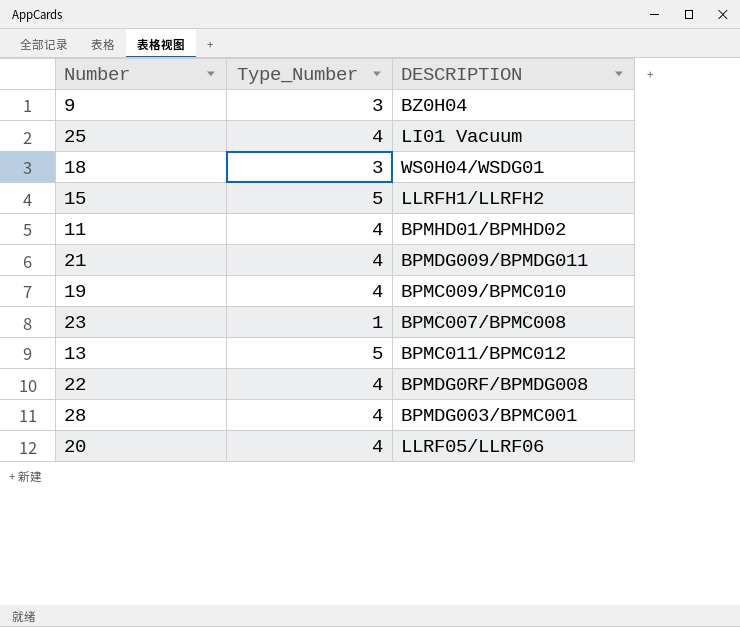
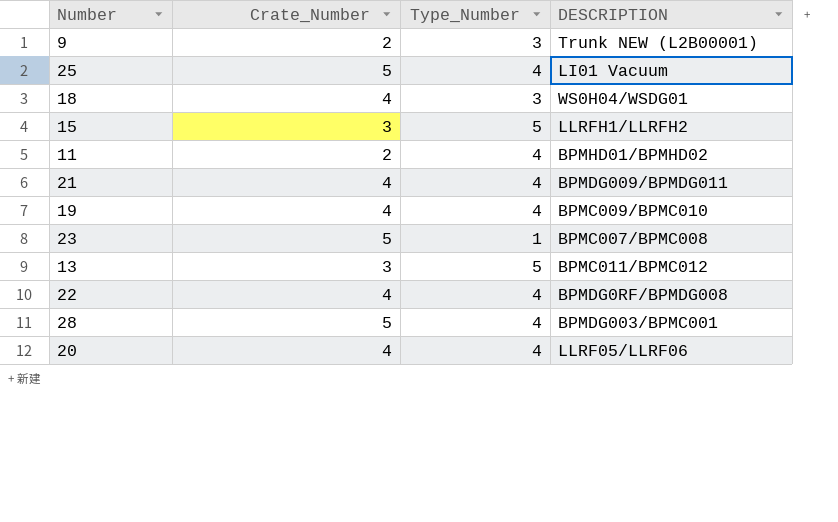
column Crate_Number | position: none -> 2
9 | DESCRIPTION: BZ0H04 -> Trunk NEW (L2B00001)

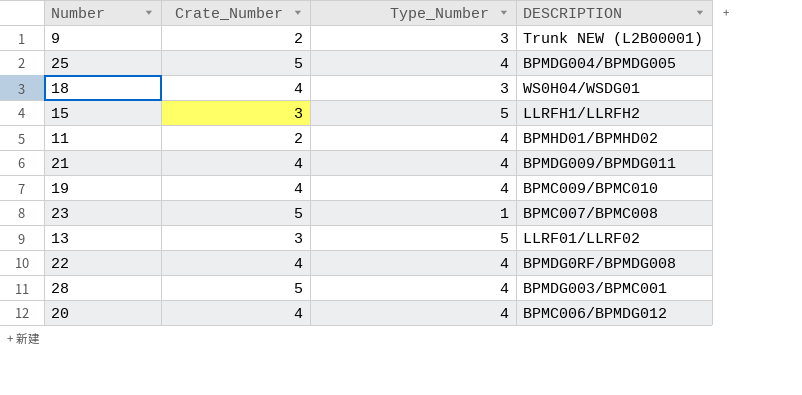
25 | DESCRIPTION: LI01 Vacuum -> BPMDG004/BPMDG005
13 | DESCRIPTION: BPMC011/BPMC012 -> LLRF01/LLRF02
20 | DESCRIPTION: LLRF05/LLRF06 -> BPMC006/BPMDG012

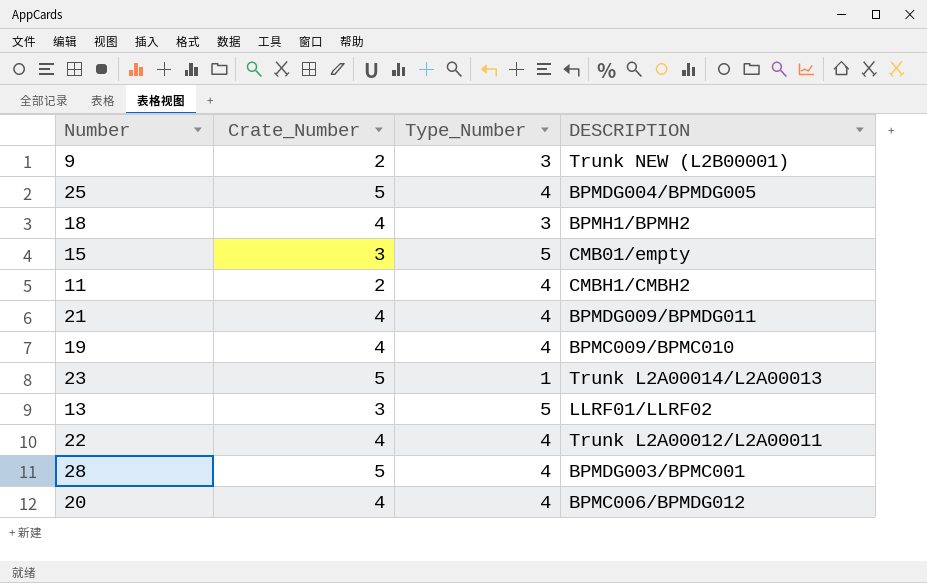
18 | DESCRIPTION: WS0H04/WSDG01 -> BPMH1/BPMH2
15 | DESCRIPTION: LLRFH1/LLRFH2 -> CMB01/empty
11 | DESCRIPTION: BPMHD01/BPMHD02 -> CMBH1/CMBH2
23 | DESCRIPTION: BPMC007/BPMC008 -> Trunk L2A00014/L2A00013
22 | DESCRIPTION: BPMDG0RF/BPMDG008 -> Trunk L2A00012/L2A00011

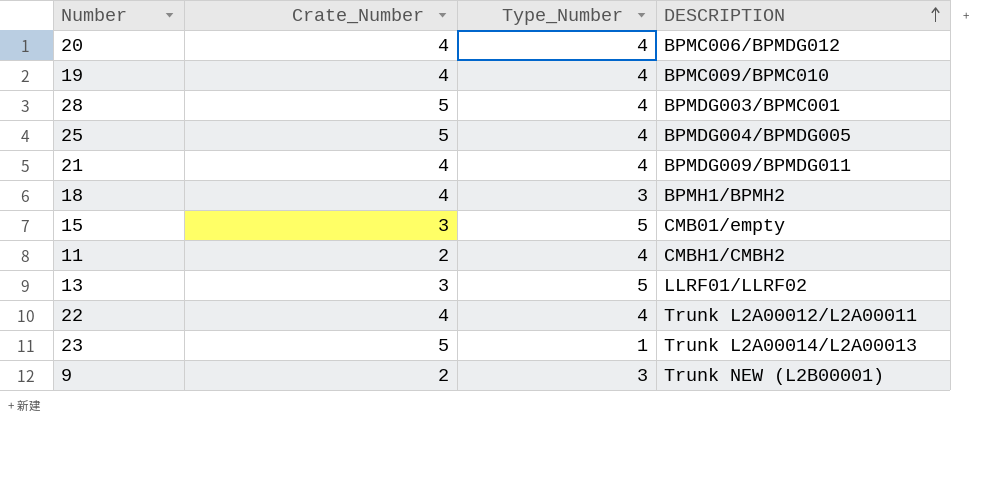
row order: none -> DESCRIPTION ascending

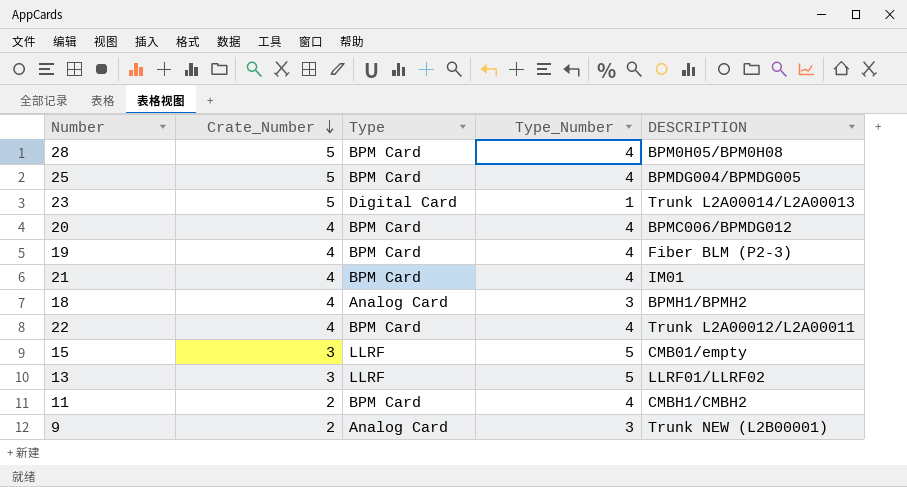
row order: DESCRIPTION ascending -> Crate_Number descending
column Type | position: none -> 3
28 | DESCRIPTION: BPMDG003/BPMC001 -> BPM0H05/BPM0H08
19 | DESCRIPTION: BPMC009/BPMC010 -> Fiber BLM (P2-3)
21 | DESCRIPTION: BPMDG009/BPMDG011 -> IM01

